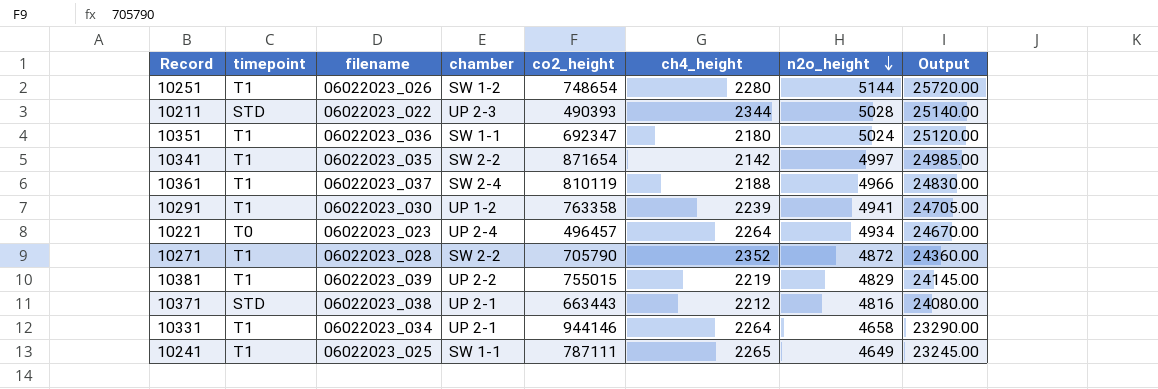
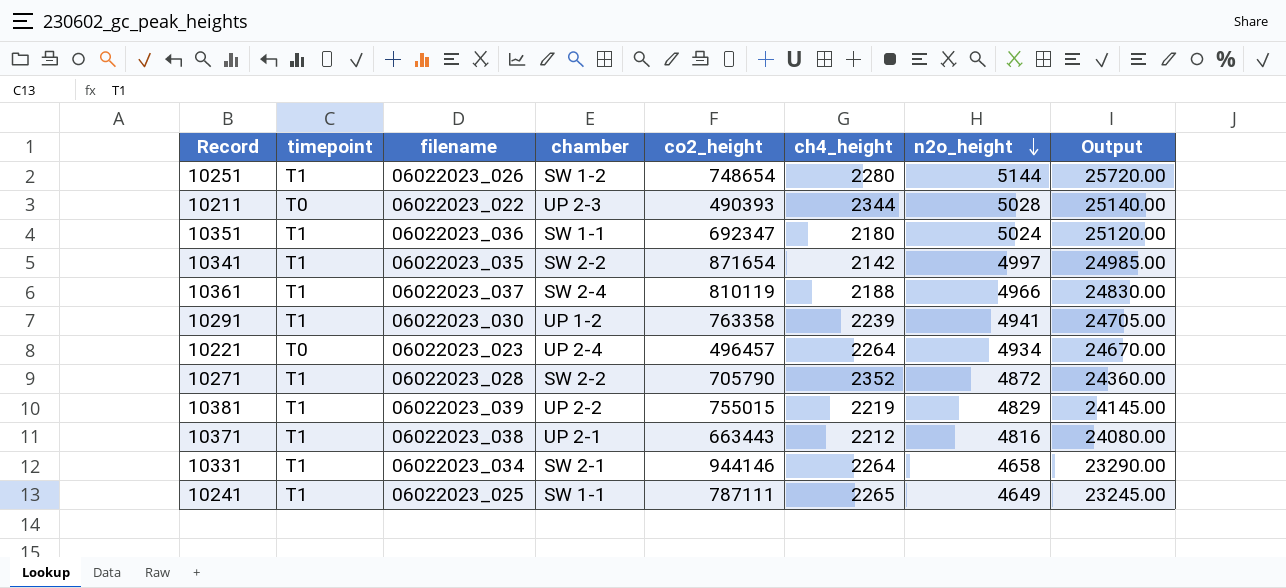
10211 | timepoint: STD -> T0
10371 | timepoint: STD -> T1
10331 | chamber: UP 2-1 -> SW 2-1

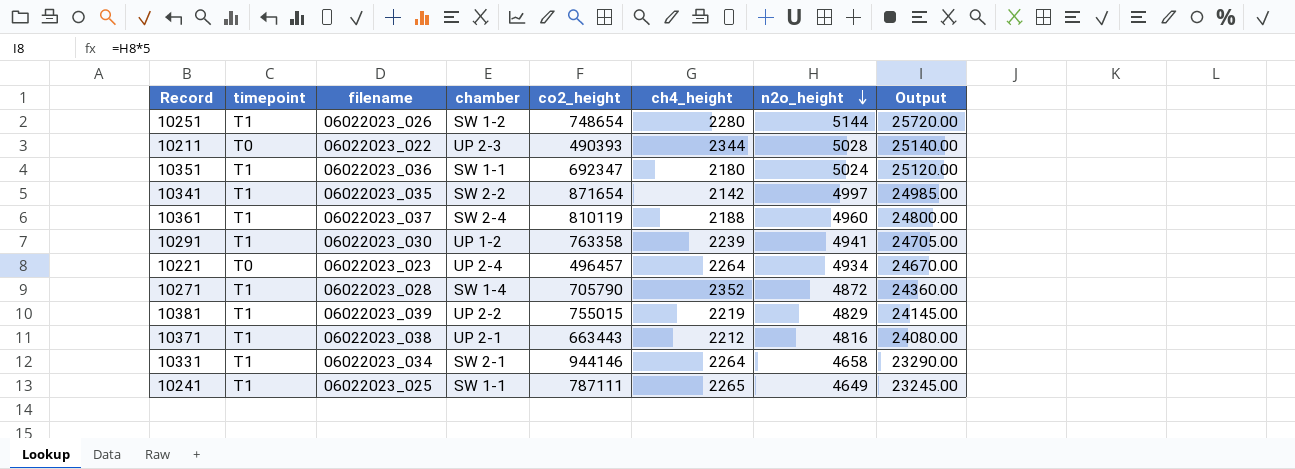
10361 | n2o_height: 4966 -> 4960
10361 | Output: 24830.00 -> 24800.00
10271 | chamber: SW 2-2 -> SW 1-4

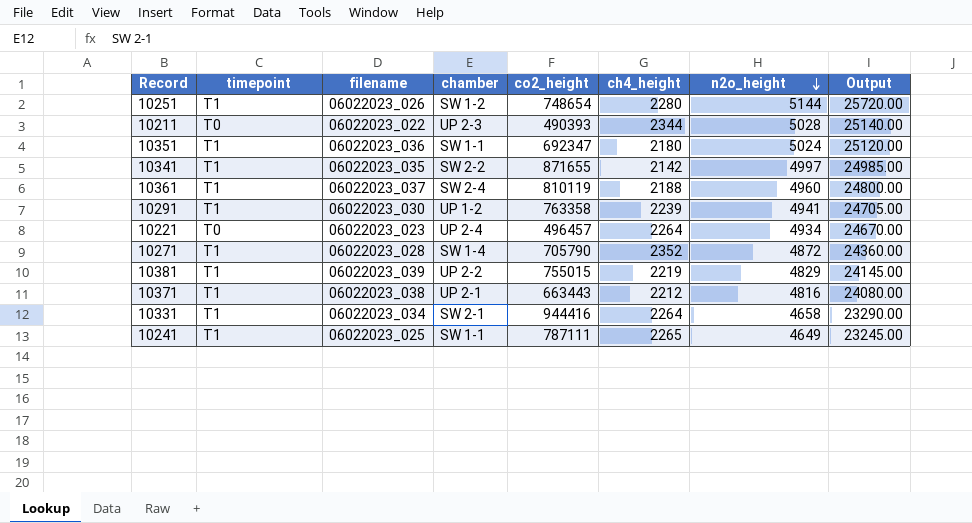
10341 | co2_height: 871654 -> 871655
10331 | co2_height: 944146 -> 944416

